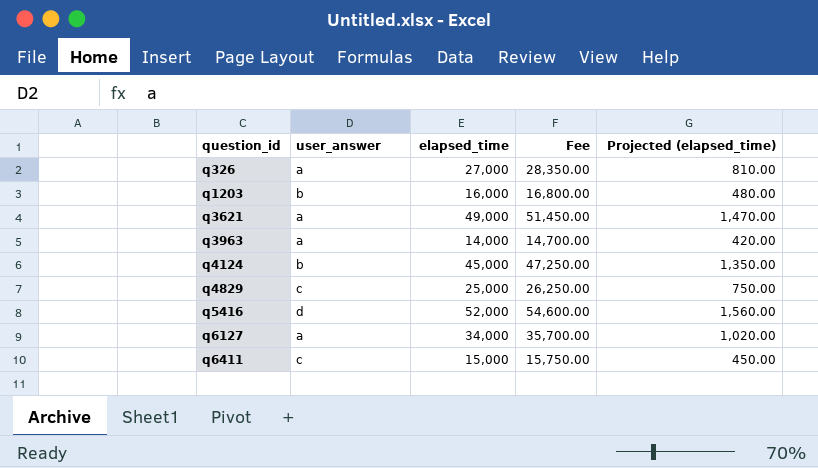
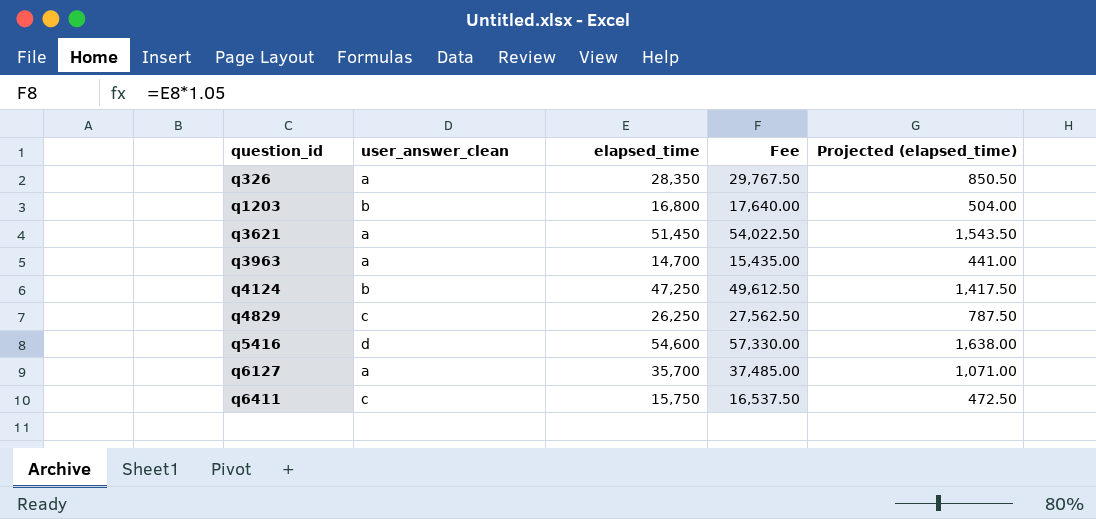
column name: user_answer -> user_answer_clean
q326 | elapsed_time: 27,000 -> 28,350
q326 | Fee: 28,350.00 -> 29,767.50
q326 | Projected (elapsed_time): 810.00 -> 850.50
q1203 | elapsed_time: 16,000 -> 16,800
q1203 | Fee: 16,800.00 -> 17,640.00
q1203 | Projected (elapsed_time): 480.00 -> 504.00
q3621 | elapsed_time: 49,000 -> 51,450
q3621 | Fee: 51,450.00 -> 54,022.50
q3621 | Projected (elapsed_time): 1,470.00 -> 1,543.50
q3963 | elapsed_time: 14,000 -> 14,700
q3963 | Fee: 14,700.00 -> 15,435.00
q3963 | Projected (elapsed_time): 420.00 -> 441.00
q4124 | elapsed_time: 45,000 -> 47,250
q4124 | Fee: 47,250.00 -> 49,612.50
q4124 | Projected (elapsed_time): 1,350.00 -> 1,417.50
q4829 | elapsed_time: 25,000 -> 26,250
q4829 | Fee: 26,250.00 -> 27,562.50
q4829 | Projected (elapsed_time): 750.00 -> 787.50
q5416 | elapsed_time: 52,000 -> 54,600
q5416 | Fee: 54,600.00 -> 57,330.00
q5416 | Projected (elapsed_time): 1,560.00 -> 1,638.00
q6127 | elapsed_time: 34,000 -> 35,700
q6127 | Fee: 35,700.00 -> 37,485.00
q6127 | Projected (elapsed_time): 1,020.00 -> 1,071.00
q6411 | elapsed_time: 15,000 -> 15,750
q6411 | Fee: 15,750.00 -> 16,537.50
q6411 | Projected (elapsed_time): 450.00 -> 472.50

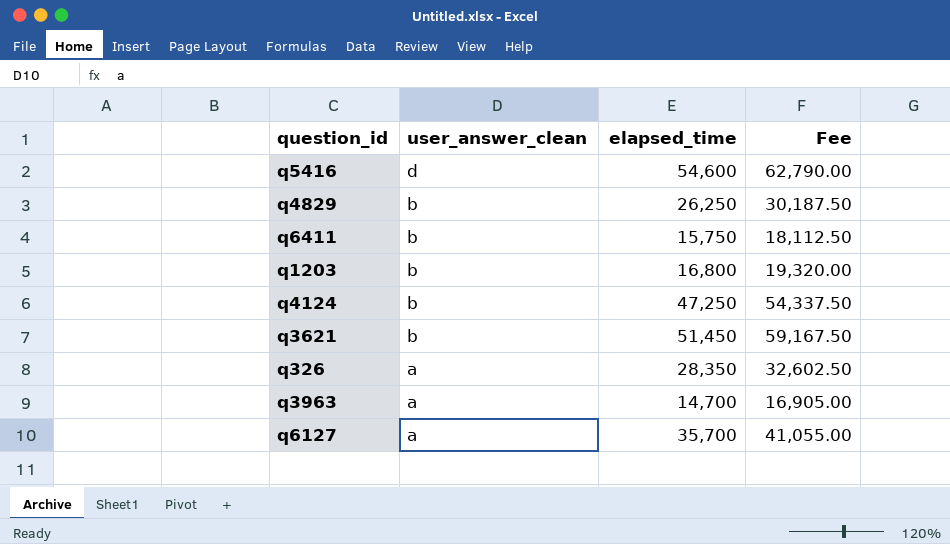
row order: question_id ascending -> user_answer_clean descending
column Projected (elapsed_time) | formula: [elapsed_time] * 0.03 -> none
column Fee | formula: [elapsed_time] * 1.05 -> [elapsed_time] * 1.15
q4829 | user_answer_clean: c -> b
q6411 | user_answer_clean: c -> b
q3621 | user_answer_clean: a -> b

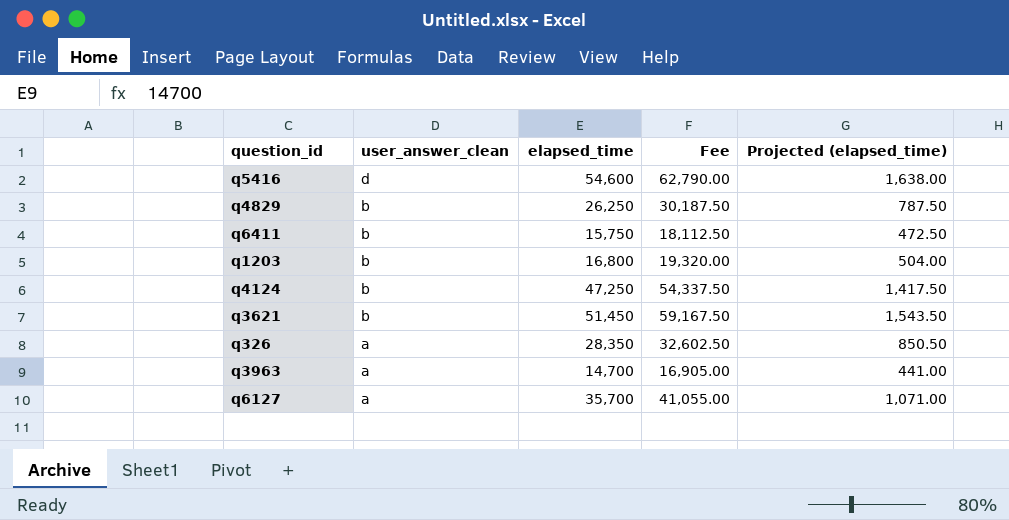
column Projected (elapsed_time) | formula: none -> [elapsed_time] * 0.03

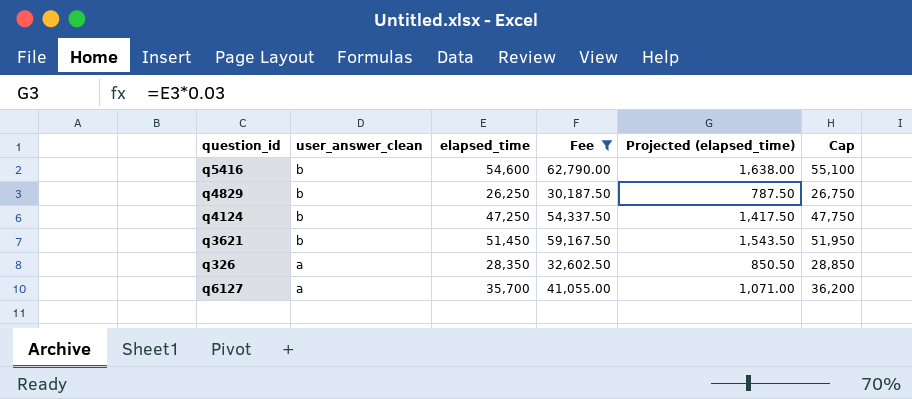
filter: none -> Fee >= 30,187.50
column Cap | formula: none -> [elapsed_time] + 500
q5416 | user_answer_clean: d -> b

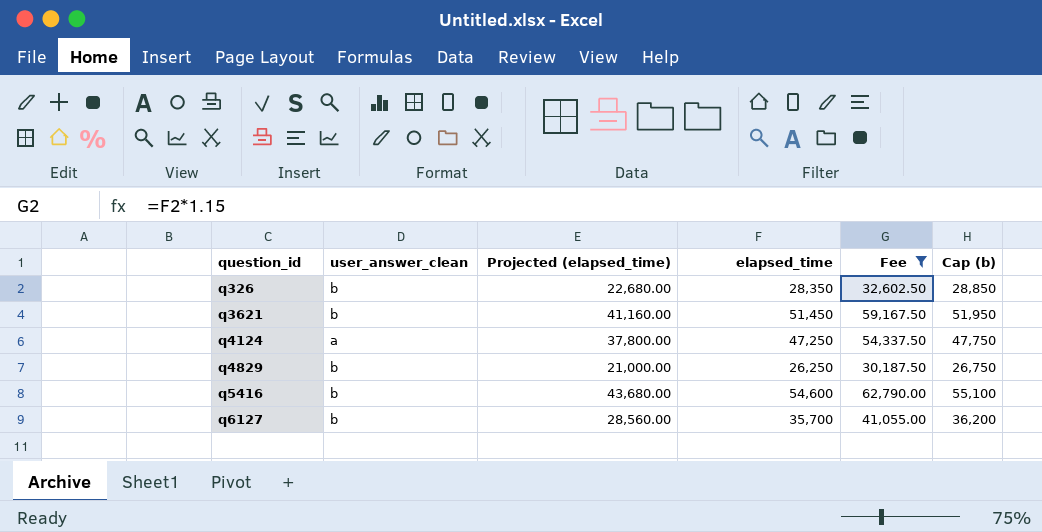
row order: user_answer_clean descending -> question_id ascending
column Projected (elapsed_time) | formula: [elapsed_time] * 0.03 -> [elapsed_time] * 0.8
column Projected (elapsed_time) | position: 5 -> 3
column name: Cap -> Cap (b)
q326 | user_answer_clean: a -> b
q4124 | user_answer_clean: b -> a
q6127 | user_answer_clean: a -> b

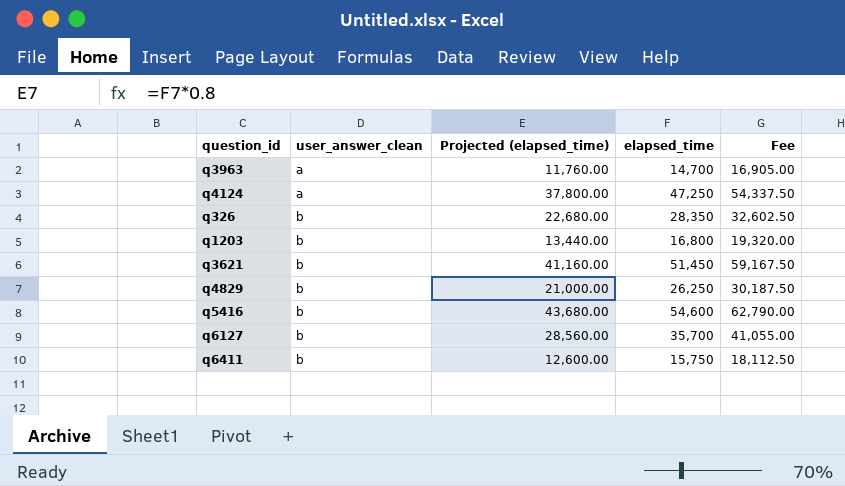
filter: Fee >= 30,187.50 -> none
row order: question_id ascending -> user_answer_clean ascending
column Cap (b) | formula: [elapsed_time] + 500 -> none

